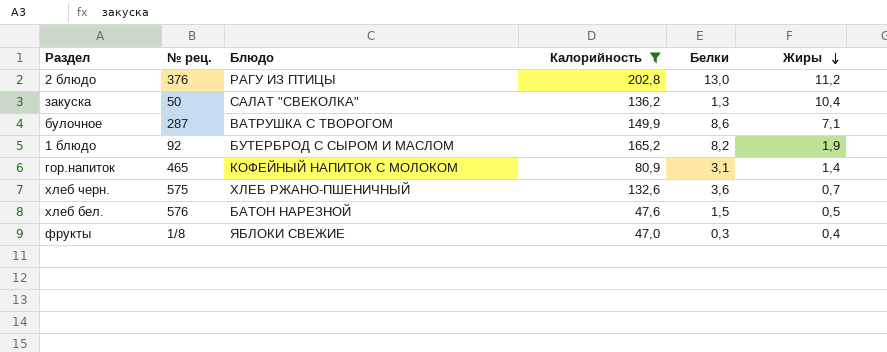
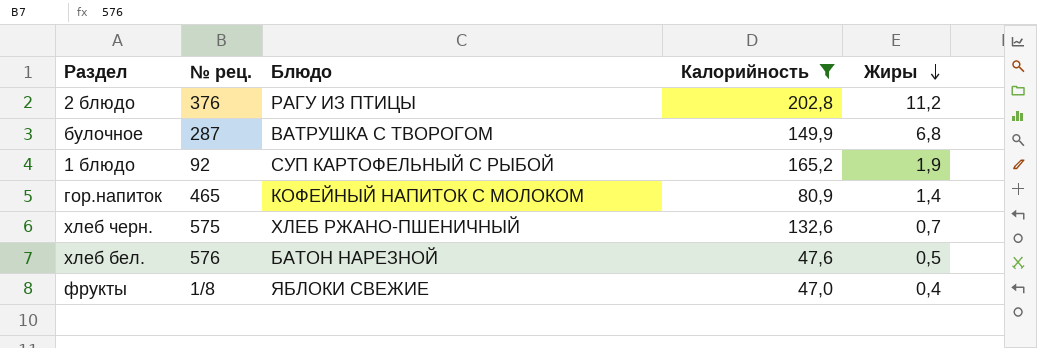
column Белки | position: 5 -> none
row закуска: 50 | САЛАТ "СВЕКОЛКА" | 136,2 | 1,3 | 10,4 -> none
булочное | Жиры: 7,1 -> 6,8
1 блюдо | Блюдо: БУТЕРБРОД С СЫРОМ И МАСЛОМ -> СУП КАРТОФЕЛЬНЫЙ С РЫБОЙ

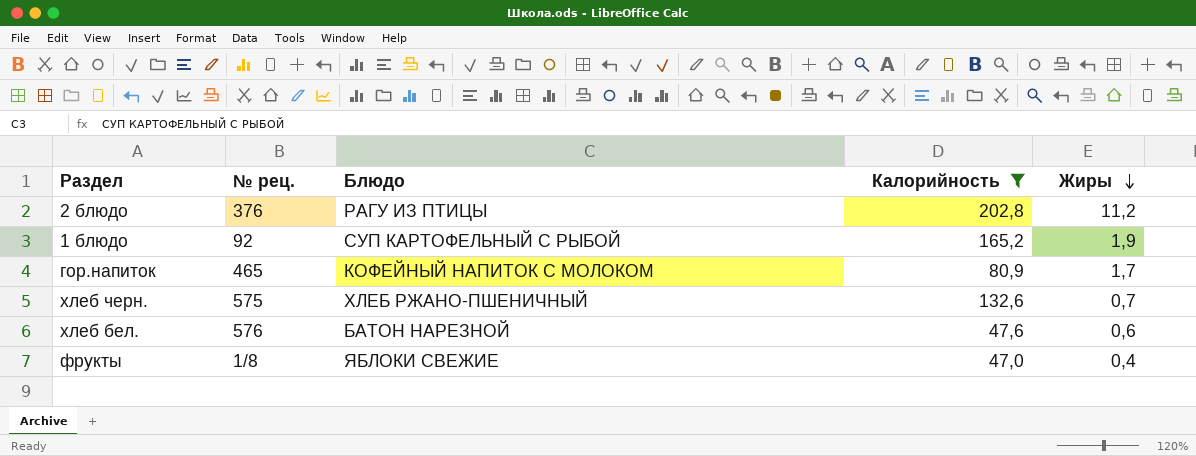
row булочное: 287 | ВАТРУШКА С ТВОРОГОМ | 149,9 | 6,8 -> none
гор.напиток | Жиры: 1,4 -> 1,7
хлеб бел. | Жиры: 0,5 -> 0,6

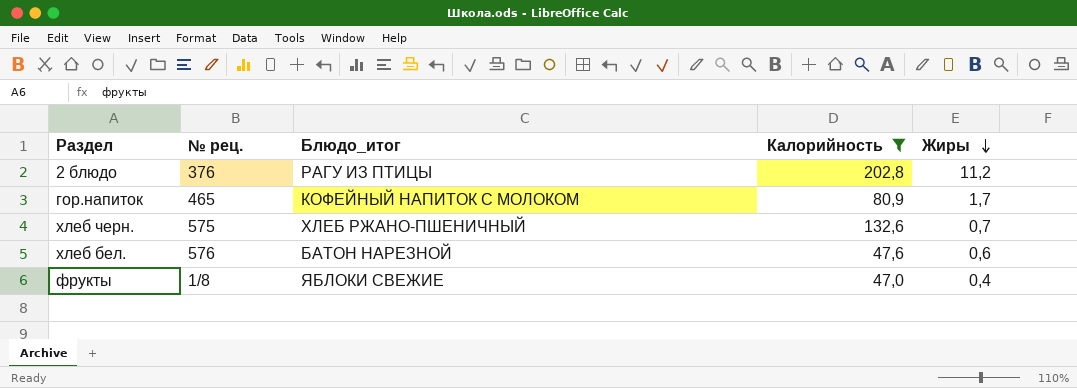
column name: Блюдо -> Блюдо_итог
row 1 блюдо: 92 | СУП КАРТОФЕЛЬНЫЙ С РЫБОЙ | 165,2 | 1,9 -> none

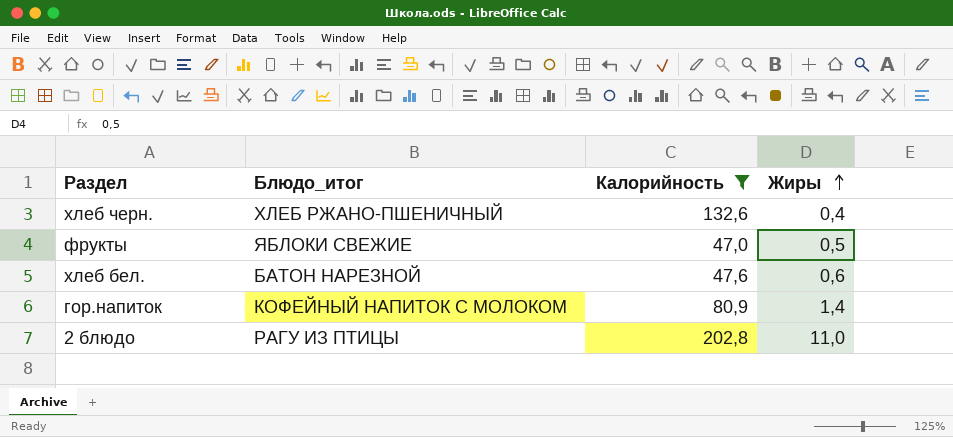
row order: Жиры descending -> Жиры ascending
column № рец. | position: 2 -> none
хлеб черн. | Жиры: 0,7 -> 0,4
фрукты | Жиры: 0,4 -> 0,5
гор.напиток | Жиры: 1,7 -> 1,4
2 блюдо | Жиры: 11,2 -> 11,0

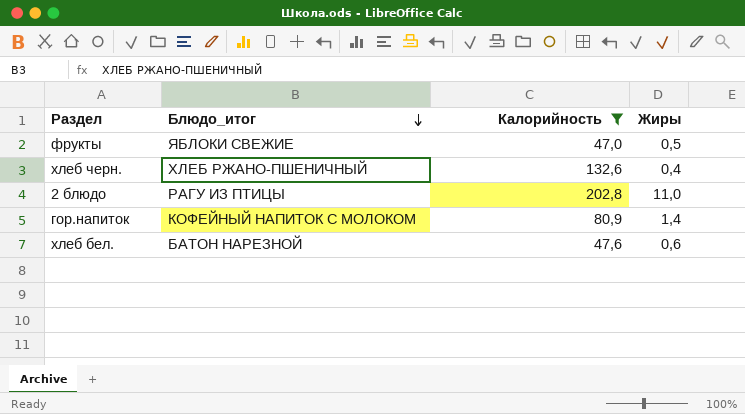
row order: Жиры ascending -> Блюдо_итог descending

